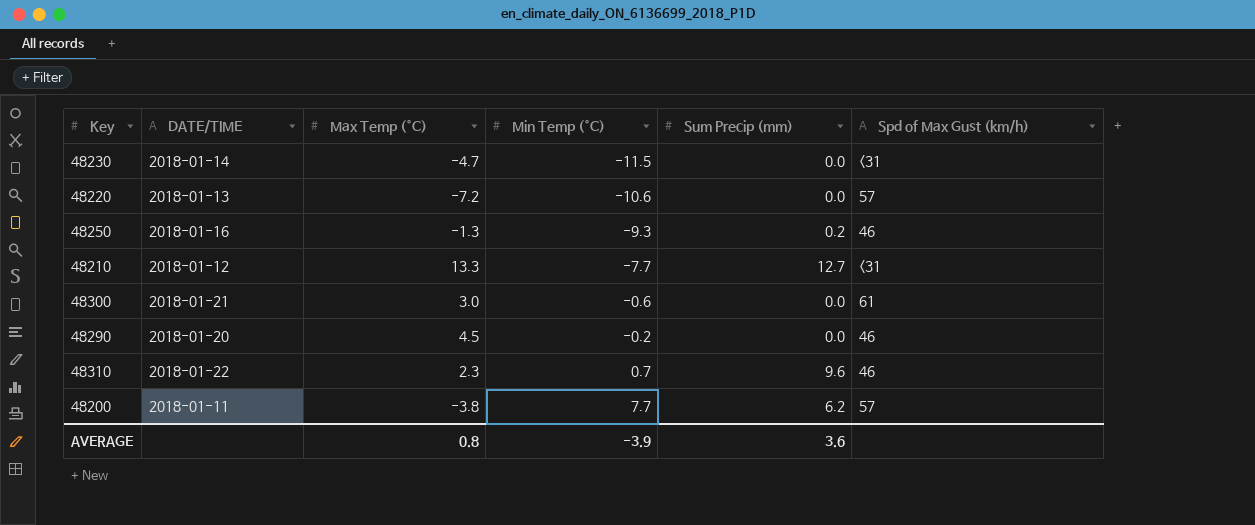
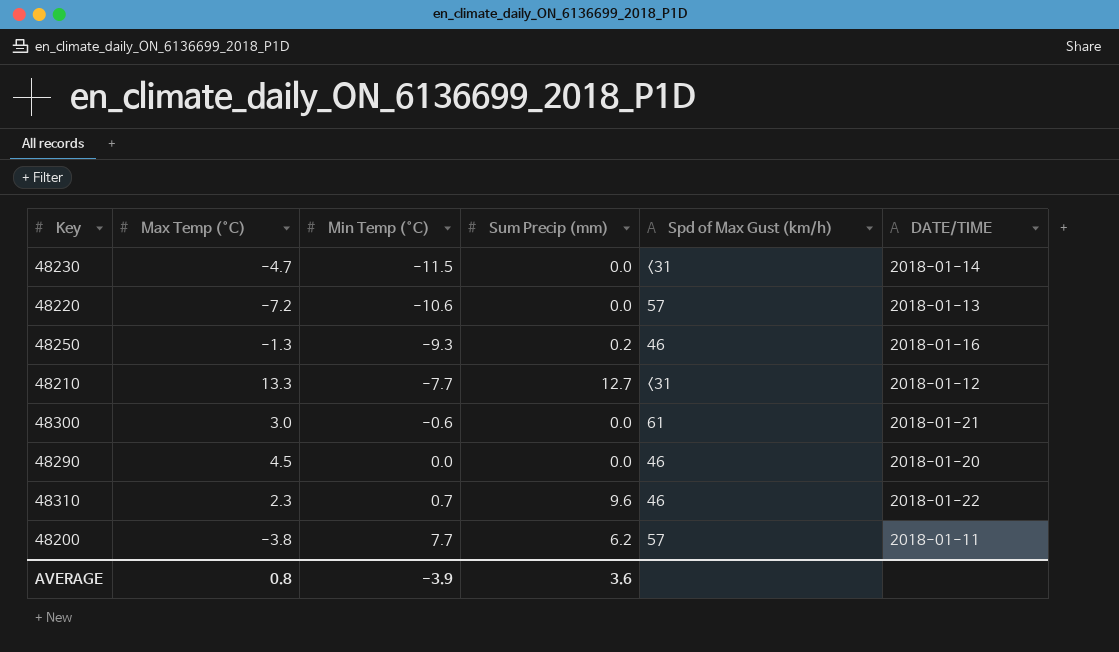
column DATE/TIME | position: 2 -> 6
48290 | Min Temp (°C): -0.2 -> 0.0

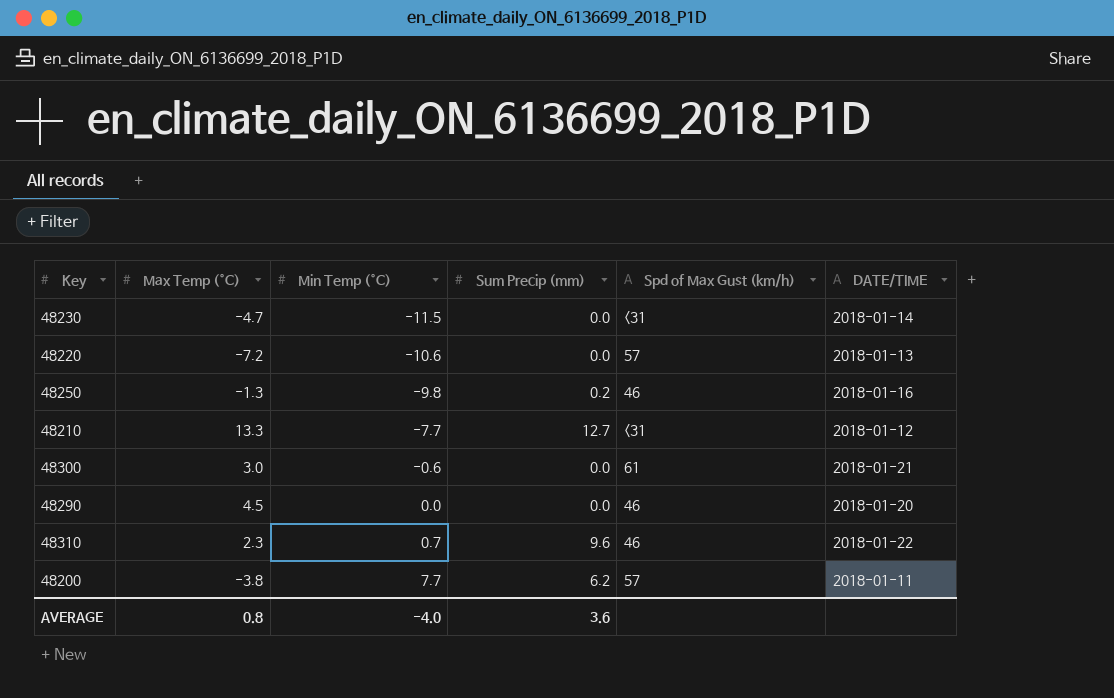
48250 | Min Temp (°C): -9.3 -> -9.8
AVERAGE | Min Temp (°C): -3.9 -> -4.0

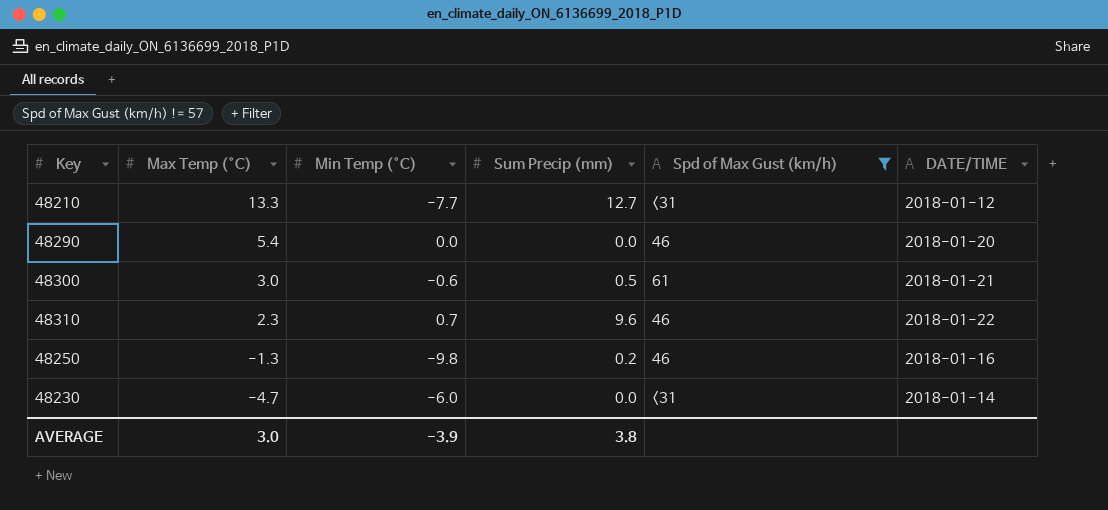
filter: none -> Spd of Max Gust (km/h) != 57
row order: Min Temp (°C) ascending -> Max Temp (°C) descending
48290 | Max Temp (°C): 4.5 -> 5.4
48300 | Sum Precip (mm): 0.0 -> 0.5
48230 | Min Temp (°C): -11.5 -> -6.0
AVERAGE | Max Temp (°C): 0.8 -> 3.0
AVERAGE | Min Temp (°C): -4.0 -> -3.9
AVERAGE | Sum Precip (mm): 3.6 -> 3.8

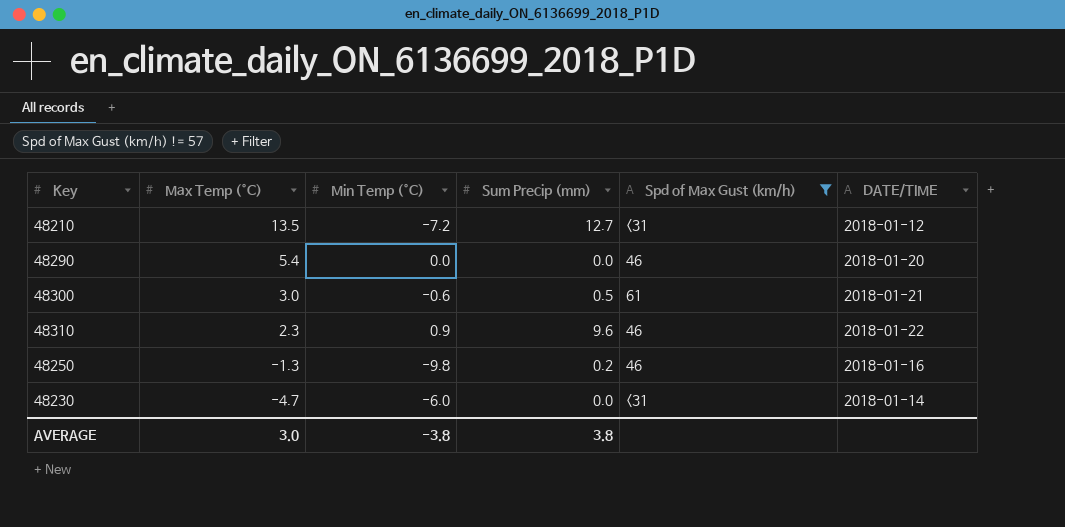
48210 | Max Temp (°C): 13.3 -> 13.5
48210 | Min Temp (°C): -7.7 -> -7.2
48310 | Min Temp (°C): 0.7 -> 0.9
AVERAGE | Min Temp (°C): -3.9 -> -3.8

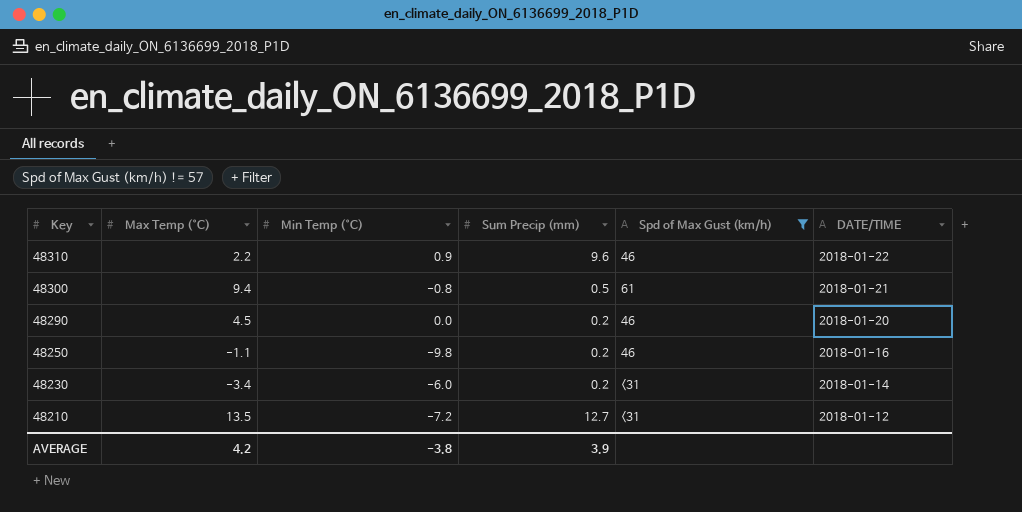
row order: Max Temp (°C) descending -> Key descending
48310 | Max Temp (°C): 2.3 -> 2.2
48300 | Max Temp (°C): 3.0 -> 9.4
48300 | Min Temp (°C): -0.6 -> -0.8
48290 | Max Temp (°C): 5.4 -> 4.5
48290 | Sum Precip (mm): 0.0 -> 0.2
48250 | Max Temp (°C): -1.3 -> -1.1
48230 | Max Temp (°C): -4.7 -> -3.4
48230 | Sum Precip (mm): 0.0 -> 0.2
AVERAGE | Max Temp (°C): 3.0 -> 4.2
AVERAGE | Sum Precip (mm): 3.8 -> 3.9

